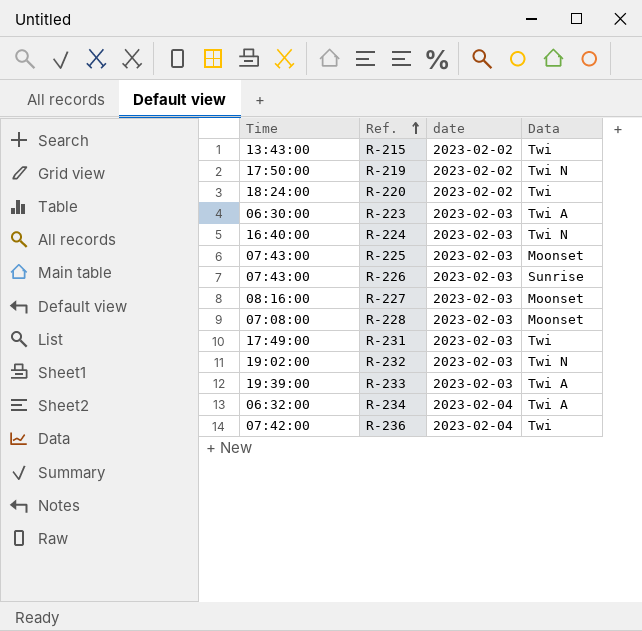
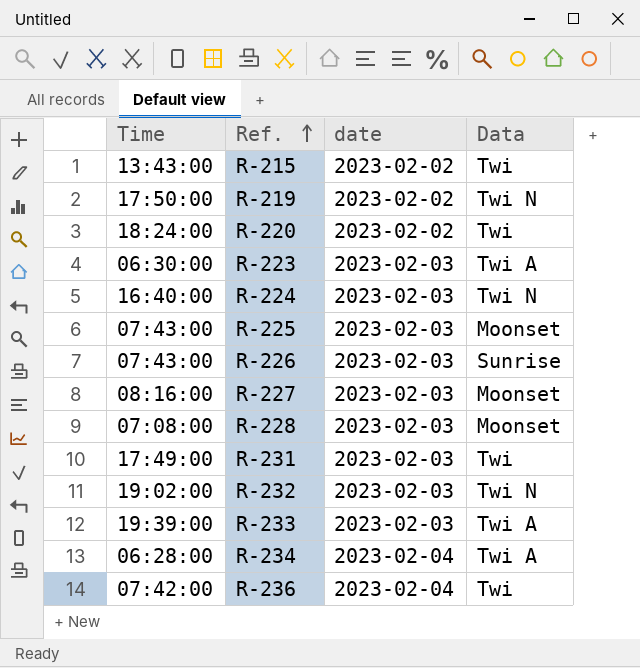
R-234 | Time: 06:32:00 -> 06:28:00

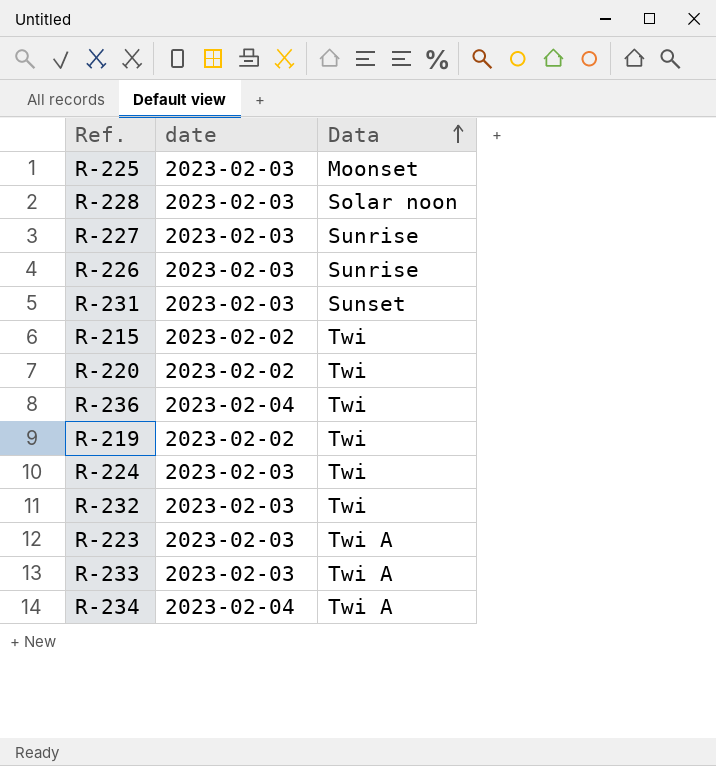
row order: Ref. ascending -> Data ascending
column Time | position: 1 -> none
R-228 | Data: Moonset -> Solar noon
R-227 | Data: Moonset -> Sunrise
R-231 | Data: Twi -> Sunset
R-219 | Data: Twi N -> Twi
R-224 | Data: Twi N -> Twi
R-232 | Data: Twi N -> Twi

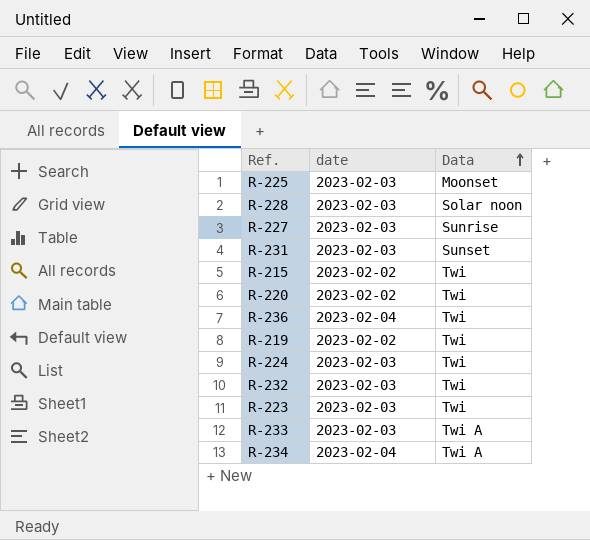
row R-226: 2023-02-03 | Sunrise -> none
R-223 | Data: Twi A -> Twi

